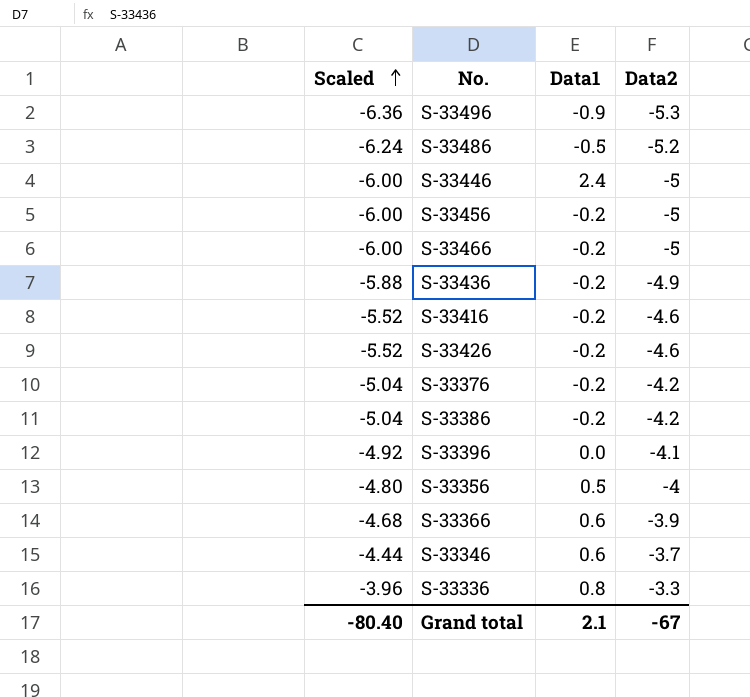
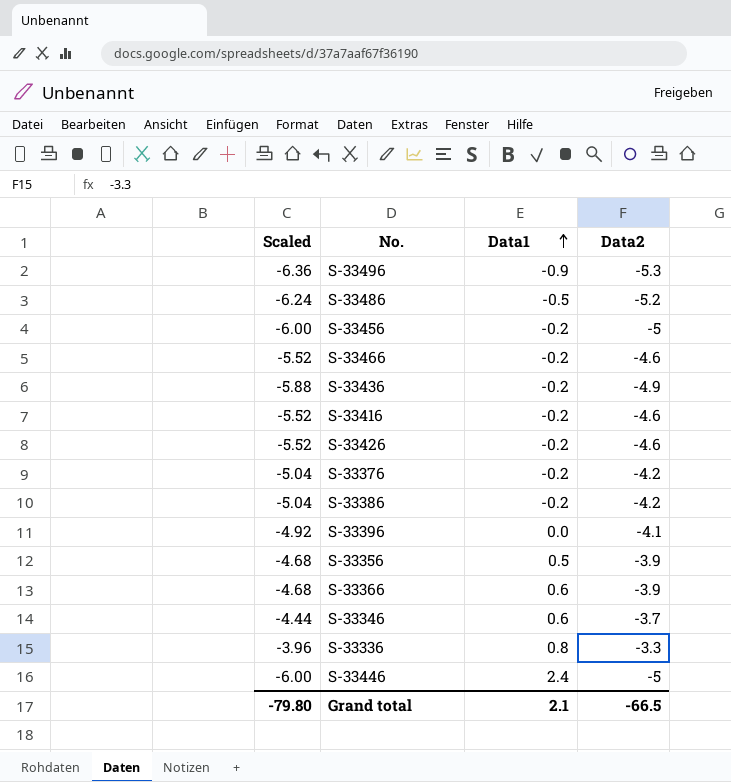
row order: Scaled ascending -> Data1 ascending
S-33466 | Scaled: -6.00 -> -5.52
S-33466 | Data2: -5 -> -4.6
S-33356 | Scaled: -4.80 -> -4.68
S-33356 | Data2: -4 -> -3.9
Grand total | Scaled: -80.40 -> -79.80
Grand total | Data2: -67 -> -66.5

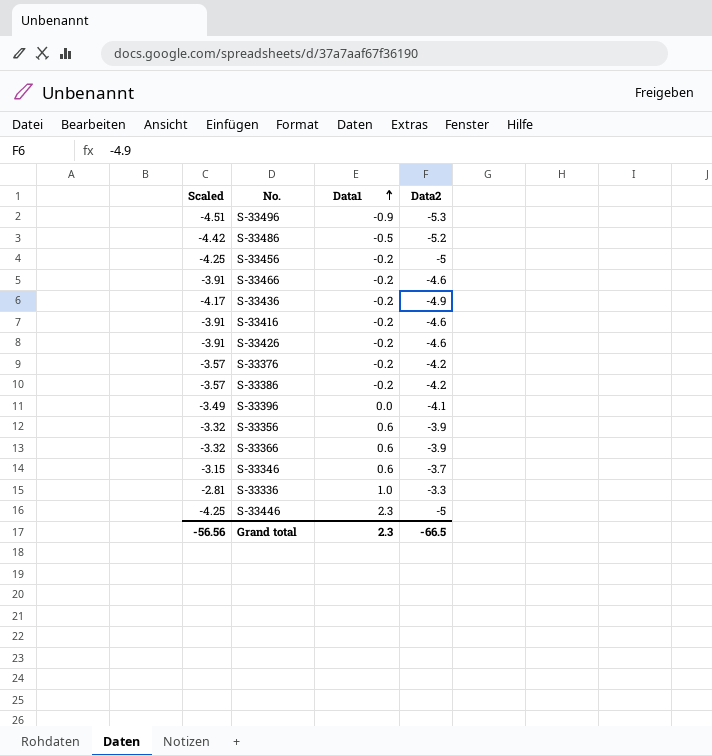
column Scaled | formula: [Data2] * 1.2 -> [Data2] * 0.85
S-33356 | Data1: 0.5 -> 0.6
S-33336 | Data1: 0.8 -> 1.0
S-33446 | Data1: 2.4 -> 2.3
Grand total | Scaled: -79.80 -> -56.56
Grand total | Data1: 2.1 -> 2.3

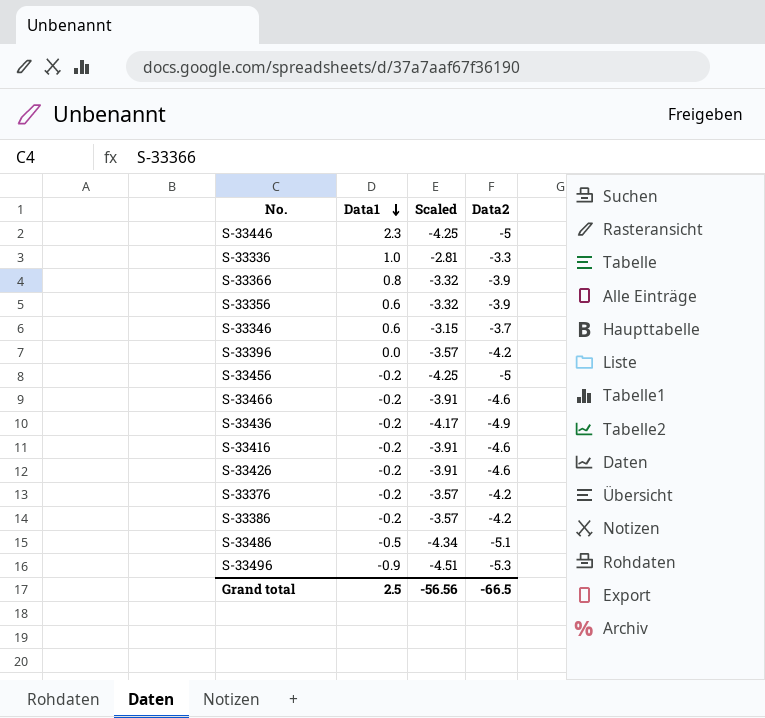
row order: Data1 ascending -> Data1 descending
column Scaled | position: 1 -> 3
S-33366 | Data1: 0.6 -> 0.8
S-33396 | Scaled: -3.49 -> -3.57
S-33396 | Data2: -4.1 -> -4.2
S-33486 | Scaled: -4.42 -> -4.34
S-33486 | Data2: -5.2 -> -5.1
Grand total | Data1: 2.3 -> 2.5

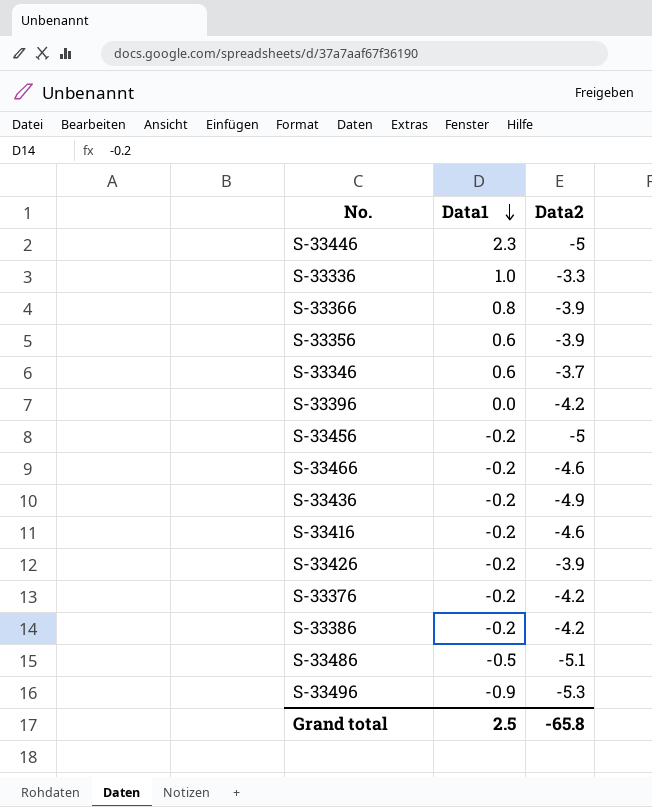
column Scaled | formula: [Data2] * 0.85 -> none
S-33426 | Data2: -4.6 -> -3.9
Grand total | Data2: -66.5 -> -65.8

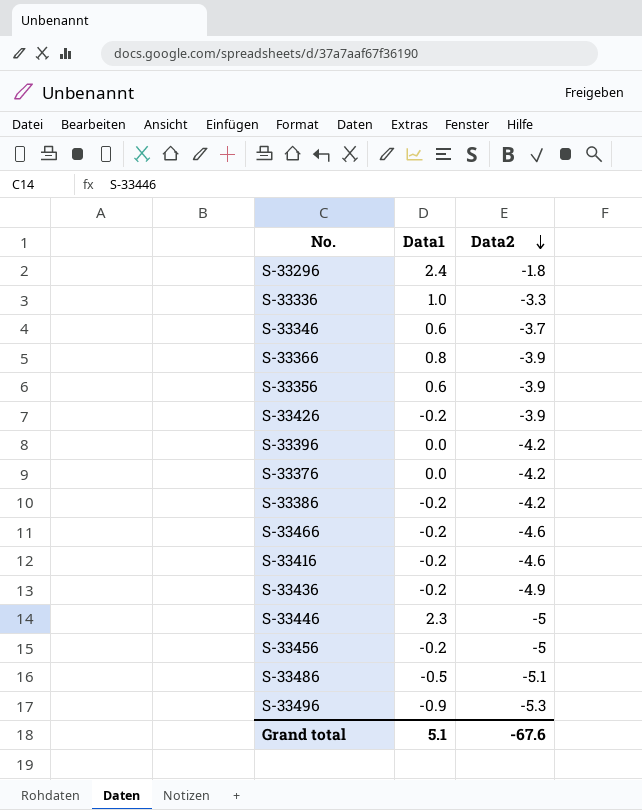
row order: Data1 descending -> Data2 descending
row S-33296: none -> 2.4 | -1.8
S-33376 | Data1: -0.2 -> 0.0
Grand total | Data1: 2.5 -> 5.1
Grand total | Data2: -65.8 -> -67.6

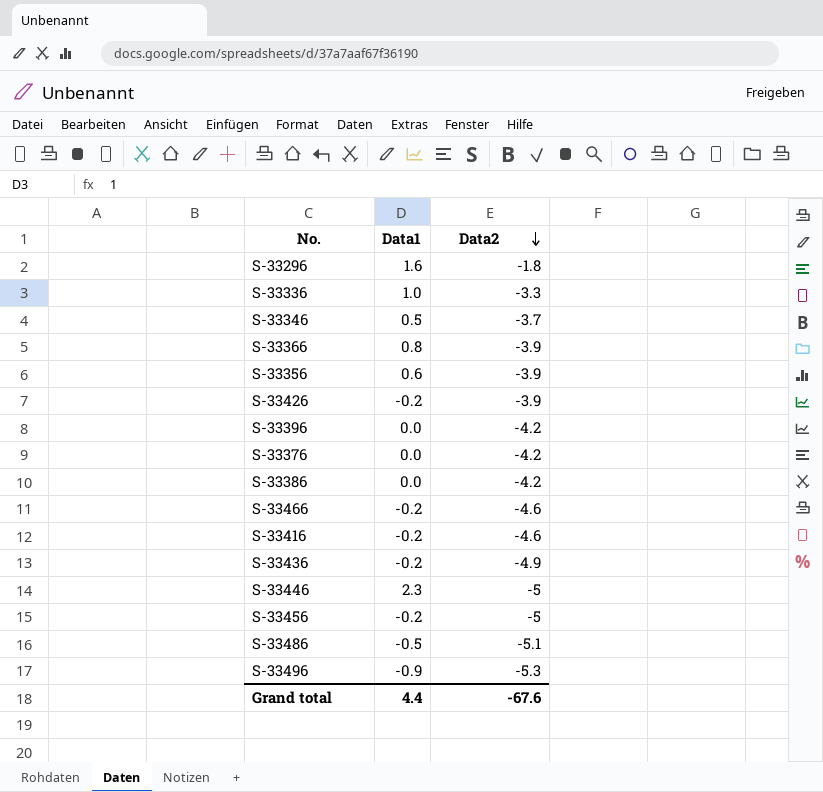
S-33296 | Data1: 2.4 -> 1.6
S-33346 | Data1: 0.6 -> 0.5
S-33386 | Data1: -0.2 -> 0.0
Grand total | Data1: 5.1 -> 4.4

